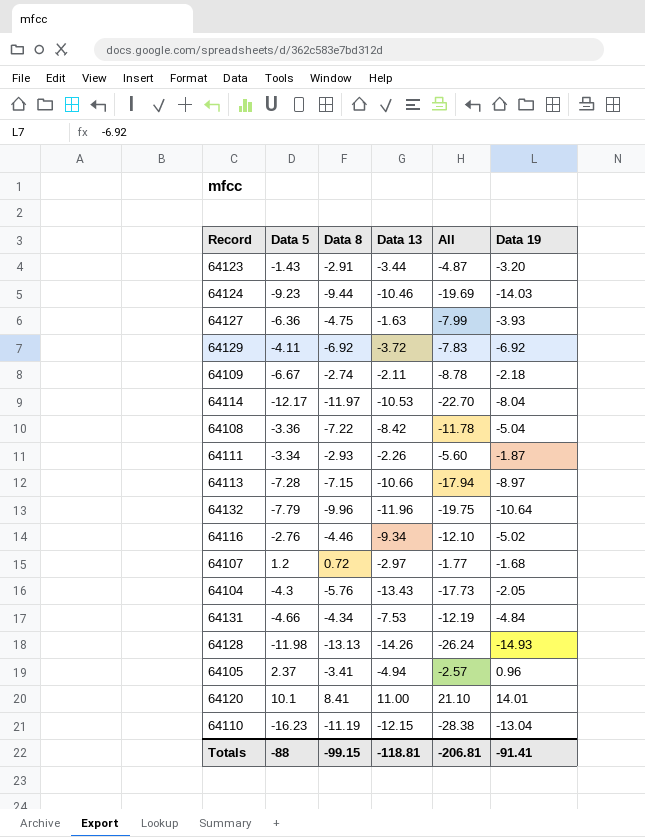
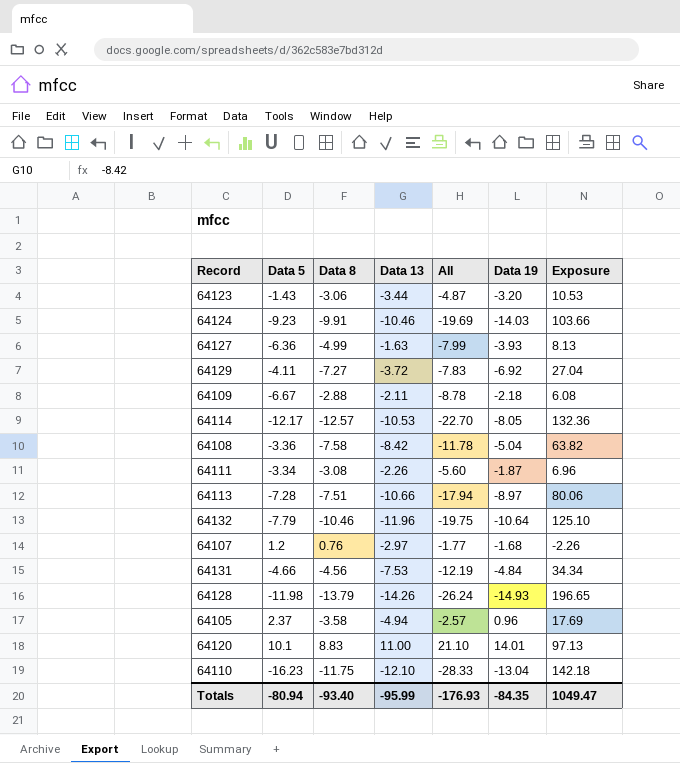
column Exposure | formula: none -> [Data 8] * [Data 13]
row 64116: -2.76 | -4.46 | -9.34 | -12.10 | -5.02 -> none
row 64104: -4.3 | -5.76 | -13.43 | -17.73 | -2.05 -> none
64123 | Data 8: -2.91 -> -3.06
64124 | Data 8: -9.44 -> -9.91
64127 | Data 8: -4.75 -> -4.99
64129 | Data 8: -6.92 -> -7.27
64109 | Data 8: -2.74 -> -2.88
64114 | Data 8: -11.97 -> -12.57
64114 | Data 19: -8.04 -> -8.05
64108 | Data 8: -7.22 -> -7.58
64111 | Data 8: -2.93 -> -3.08
64113 | Data 8: -7.15 -> -7.51
64132 | Data 8: -9.96 -> -10.46
64107 | Data 8: 0.72 -> 0.76
64131 | Data 8: -4.34 -> -4.56
64128 | Data 8: -13.13 -> -13.79
64105 | Data 8: -3.41 -> -3.58
64120 | Data 8: 8.41 -> 8.83
64110 | Data 8: -11.19 -> -11.75
64110 | Data 13: -12.15 -> -12.10
64110 | All: -28.38 -> -28.33
Totals | Data 5: -88 -> -80.94
Totals | Data 8: -99.15 -> -93.40
Totals | Data 13: -118.81 -> -95.99
Totals | All: -206.81 -> -176.93
Totals | Data 19: -91.41 -> -84.35

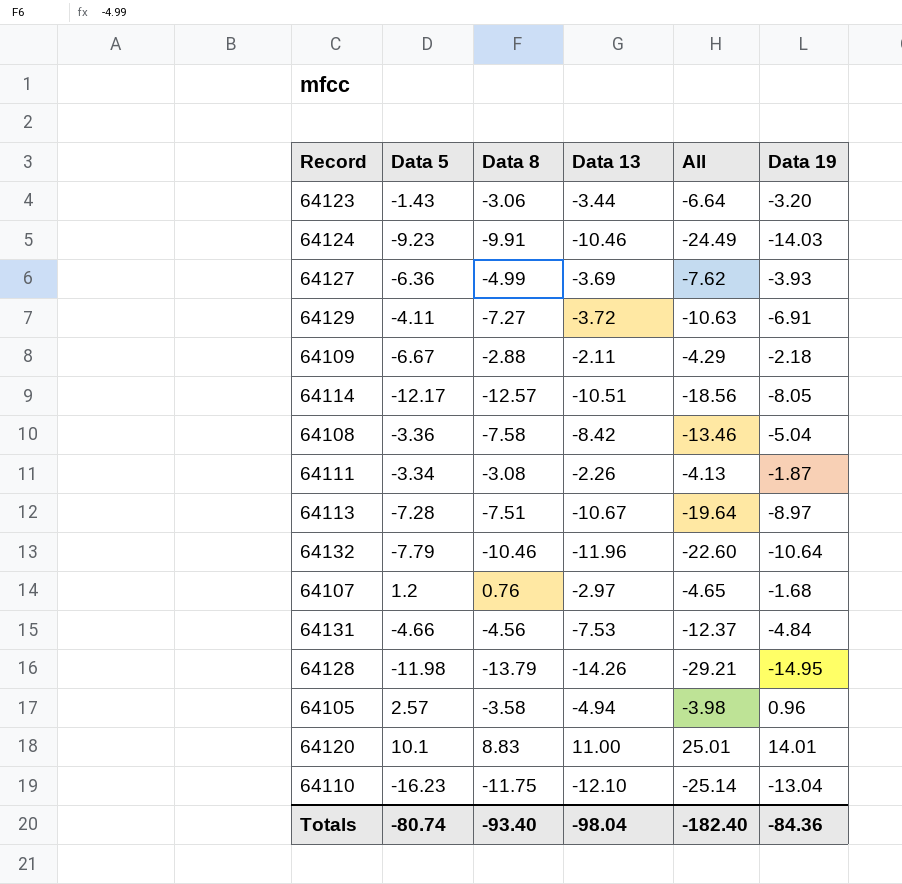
column Exposure | formula: [Data 8] * [Data 13] -> none
column All | formula: [Data 5] + [Data 13] -> [Data 13] + [Data 19]
64127 | Data 13: -1.63 -> -3.69
64129 | Data 19: -6.92 -> -6.91
64114 | Data 13: -10.53 -> -10.51
64113 | Data 13: -10.66 -> -10.67
64128 | Data 19: -14.93 -> -14.95
64105 | Data 5: 2.37 -> 2.57
Totals | Data 5: -80.94 -> -80.74
Totals | Data 13: -95.99 -> -98.04
Totals | All: -176.93 -> -182.40
Totals | Data 19: -84.35 -> -84.36

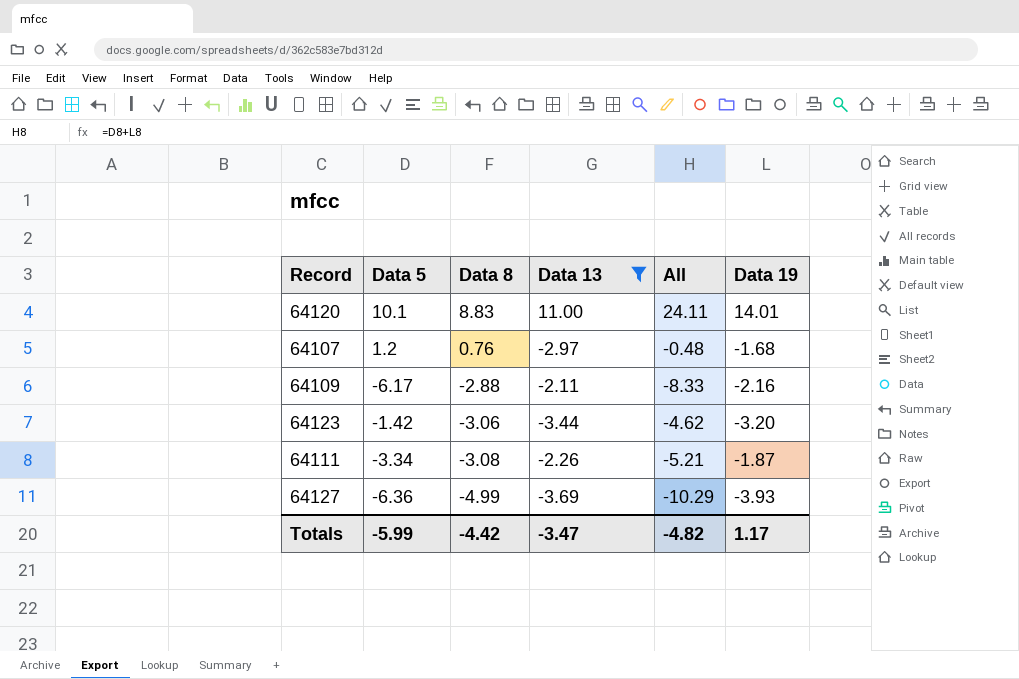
filter: none -> Data 13 >= -3.69
row order: none -> Data 8 descending
column All | formula: [Data 13] + [Data 19] -> [Data 5] + [Data 19]
64109 | Data 5: -6.67 -> -6.17
64109 | Data 19: -2.18 -> -2.16
64123 | Data 5: -1.43 -> -1.42
Totals | Data 5: -80.74 -> -5.99
Totals | Data 8: -93.40 -> -4.42
Totals | Data 13: -98.04 -> -3.47
Totals | All: -182.40 -> -4.82
Totals | Data 19: -84.36 -> 1.17

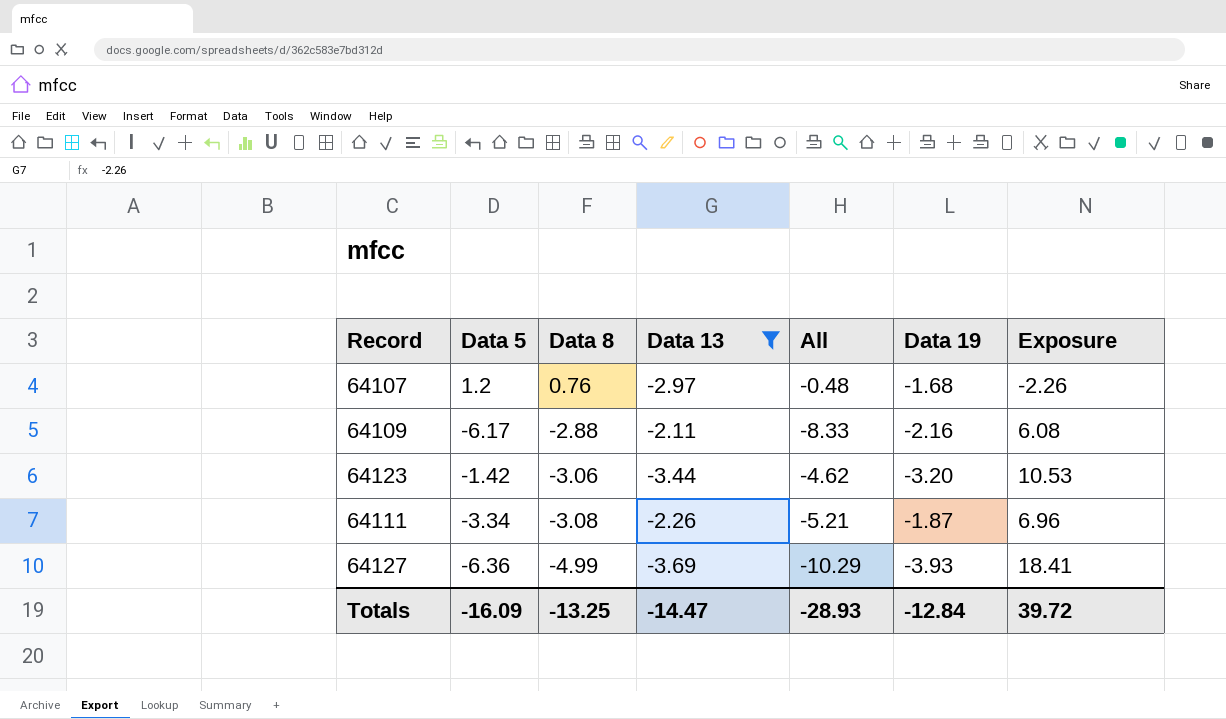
column Exposure | formula: none -> [Data 8] * [Data 13]
row 64120: 10.1 | 8.83 | 11.00 | 24.11 | 14.01 -> none
Totals | Data 5: -5.99 -> -16.09
Totals | Data 8: -4.42 -> -13.25
Totals | Data 13: -3.47 -> -14.47
Totals | All: -4.82 -> -28.93
Totals | Data 19: 1.17 -> -12.84

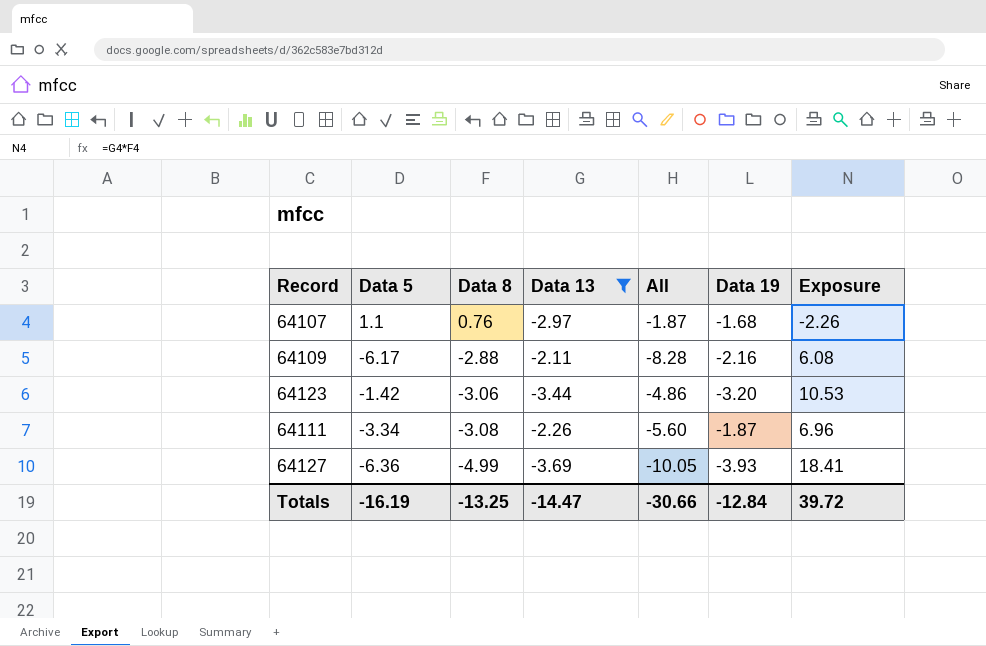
column All | formula: [Data 5] + [Data 19] -> [Data 5] + [Data 13]
64107 | Data 5: 1.2 -> 1.1
Totals | Data 5: -16.09 -> -16.19
Totals | All: -28.93 -> -30.66

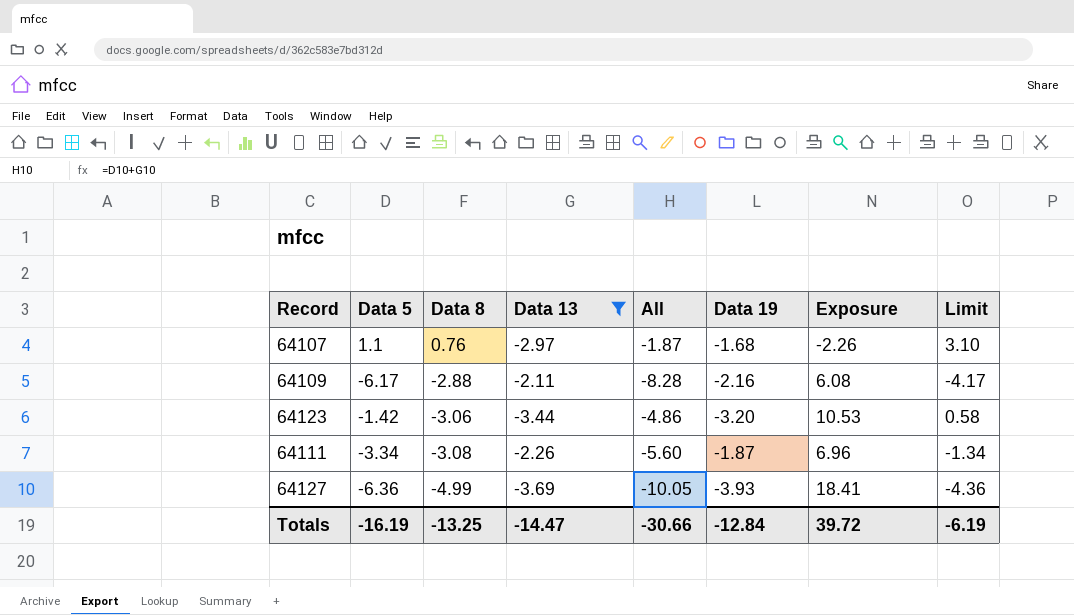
column Limit | formula: none -> [Data 5] + 2

